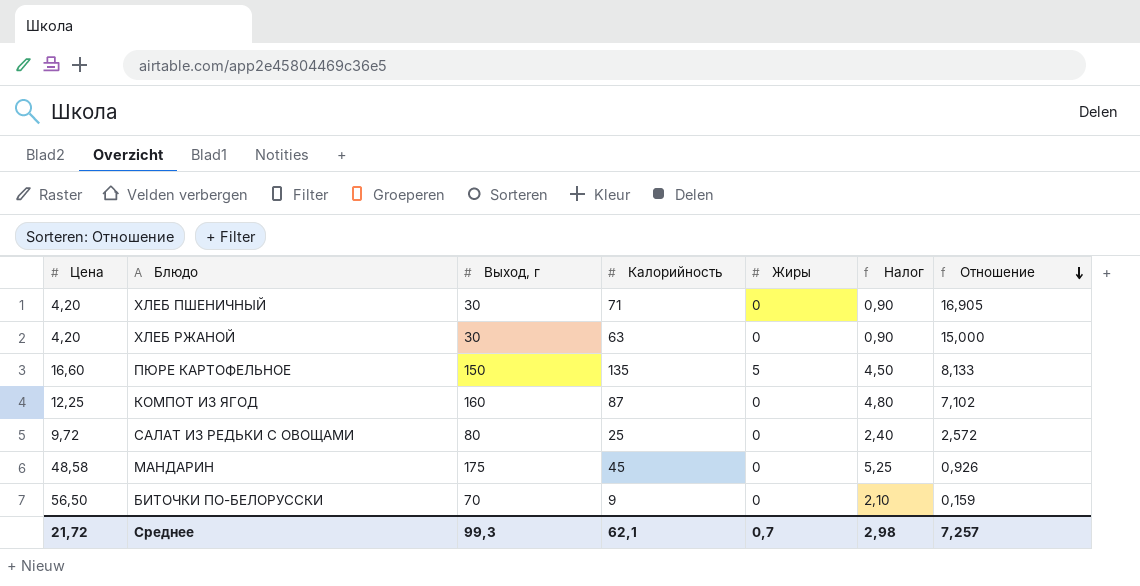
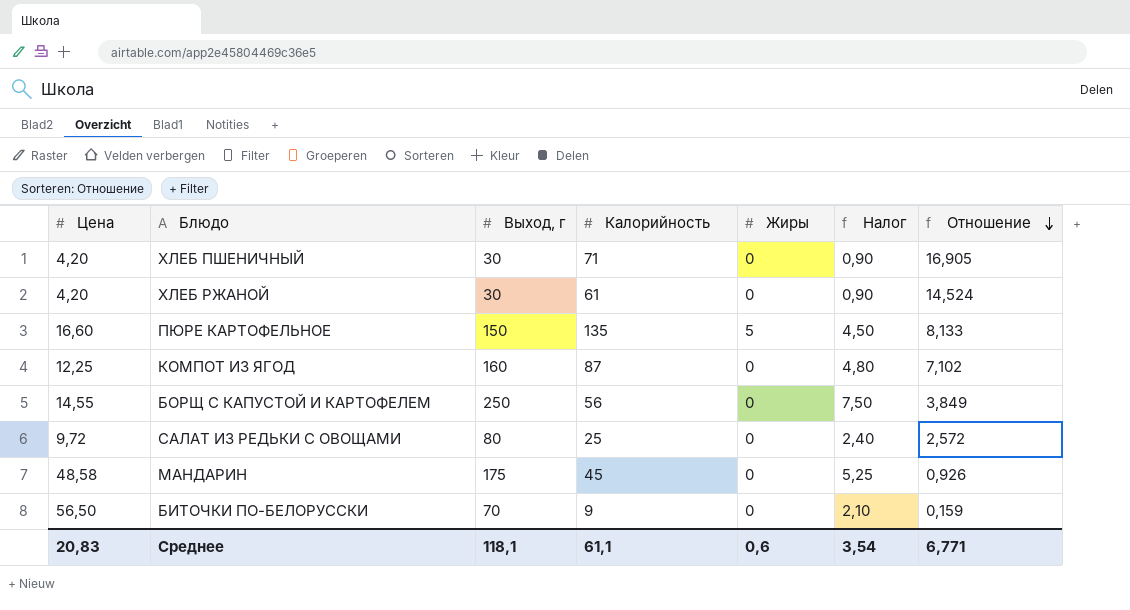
ХЛЕБ РЖАНОЙ | Калорийность: 63 -> 61
ХЛЕБ РЖАНОЙ | Отношение: 15,000 -> 14,524
row БОРЩ С КАПУСТОЙ И КАРТОФЕЛЕМ: none -> 14,55 | 250 | 56 | 0 | 7,50 | 3,849
Среднее | Цена: 21,72 -> 20,83
Среднее | Выход, г: 99,3 -> 118,1
Среднее | Калорийность: 62,1 -> 61,1
Среднее | Жиры: 0,7 -> 0,6
Среднее | Налог: 2,98 -> 3,54
Среднее | Отношение: 7,257 -> 6,771

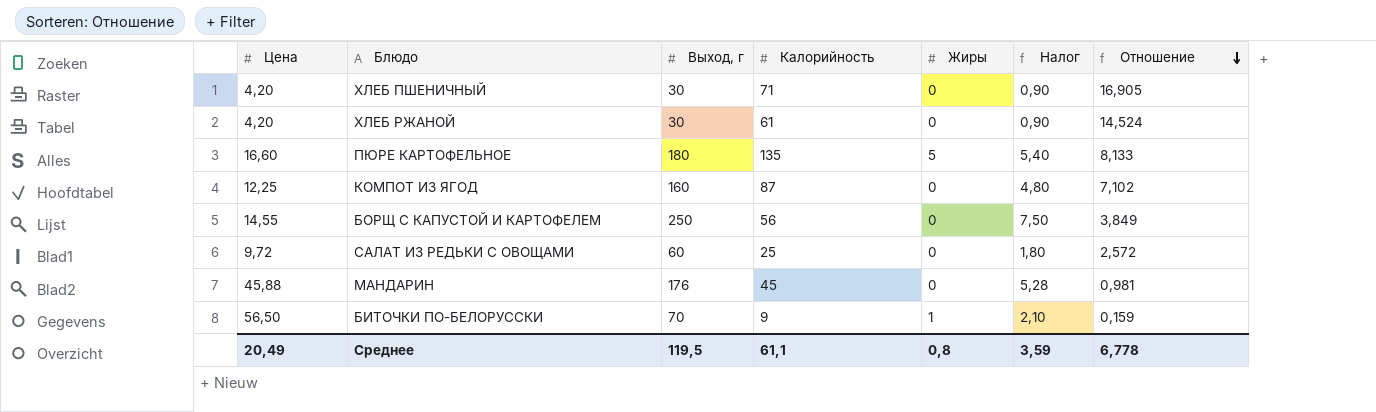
ПЮРЕ КАРТОФЕЛЬНОЕ | Выход, г: 150 -> 180
ПЮРЕ КАРТОФЕЛЬНОЕ | Налог: 4,50 -> 5,40
САЛАТ ИЗ РЕДЬКИ С ОВОЩАМИ | Выход, г: 80 -> 60
САЛАТ ИЗ РЕДЬКИ С ОВОЩАМИ | Налог: 2,40 -> 1,80
МАНДАРИН | Цена: 48,58 -> 45,88
МАНДАРИН | Выход, г: 175 -> 176
МАНДАРИН | Налог: 5,25 -> 5,28
МАНДАРИН | Отношение: 0,926 -> 0,981
БИТОЧКИ ПО-БЕЛОРУССКИ | Жиры: 0 -> 1
Среднее | Цена: 20,83 -> 20,49
Среднее | Выход, г: 118,1 -> 119,5
Среднее | Жиры: 0,6 -> 0,8
Среднее | Налог: 3,54 -> 3,59
Среднее | Отношение: 6,771 -> 6,778

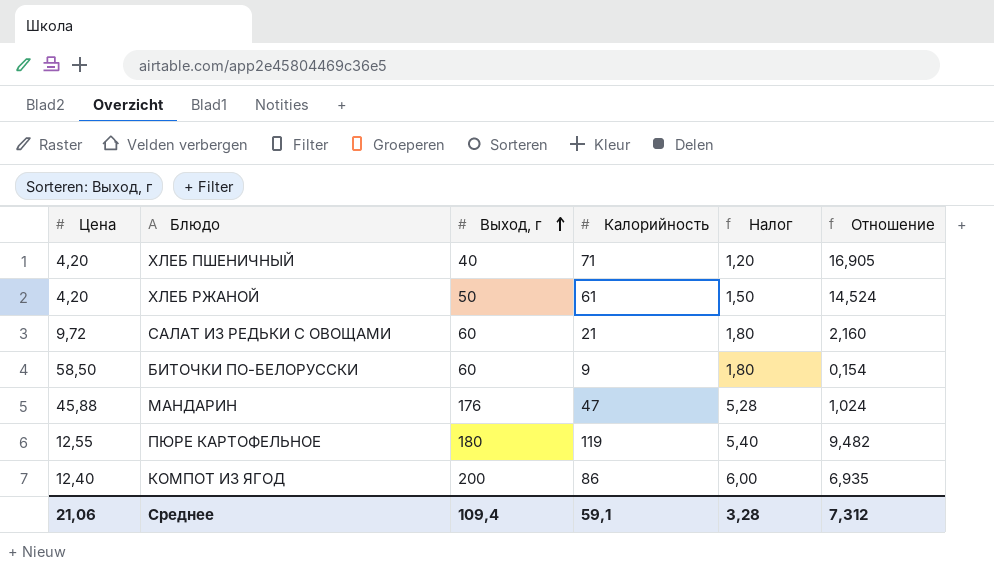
row order: Отношение descending -> Выход, г ascending
column Жиры | position: 5 -> none
row БОРЩ С КАПУСТОЙ И КАРТОФЕЛЕМ: 14,55 | 250 | 56 | 0 | 7,50 | 3,849 -> none
ХЛЕБ ПШЕНИЧНЫЙ | Выход, г: 30 -> 40
ХЛЕБ ПШЕНИЧНЫЙ | Налог: 0,90 -> 1,20
ХЛЕБ РЖАНОЙ | Выход, г: 30 -> 50
ХЛЕБ РЖАНОЙ | Налог: 0,90 -> 1,50
САЛАТ ИЗ РЕДЬКИ С ОВОЩАМИ | Калорийность: 25 -> 21
САЛАТ ИЗ РЕДЬКИ С ОВОЩАМИ | Отношение: 2,572 -> 2,160
БИТОЧКИ ПО-БЕЛОРУССКИ | Цена: 56,50 -> 58,50
БИТОЧКИ ПО-БЕЛОРУССКИ | Выход, г: 70 -> 60
БИТОЧКИ ПО-БЕЛОРУССКИ | Налог: 2,10 -> 1,80
БИТОЧКИ ПО-БЕЛОРУССКИ | Отношение: 0,159 -> 0,154
МАНДАРИН | Калорийность: 45 -> 47
МАНДАРИН | Отношение: 0,981 -> 1,024
ПЮРЕ КАРТОФЕЛЬНОЕ | Цена: 16,60 -> 12,55
ПЮРЕ КАРТОФЕЛЬНОЕ | Калорийность: 135 -> 119
ПЮРЕ КАРТОФЕЛЬНОЕ | Отношение: 8,133 -> 9,482
КОМПОТ ИЗ ЯГОД | Цена: 12,25 -> 12,40
КОМПОТ ИЗ ЯГОД | Выход, г: 160 -> 200
КОМПОТ ИЗ ЯГОД | Калорийность: 87 -> 86
КОМПОТ ИЗ ЯГОД | Налог: 4,80 -> 6,00
КОМПОТ ИЗ ЯГОД | Отношение: 7,102 -> 6,935
Среднее | Цена: 20,49 -> 21,06
Среднее | Выход, г: 119,5 -> 109,4
Среднее | Калорийность: 61,1 -> 59,1
Среднее | Налог: 3,59 -> 3,28
Среднее | Отношение: 6,778 -> 7,312

